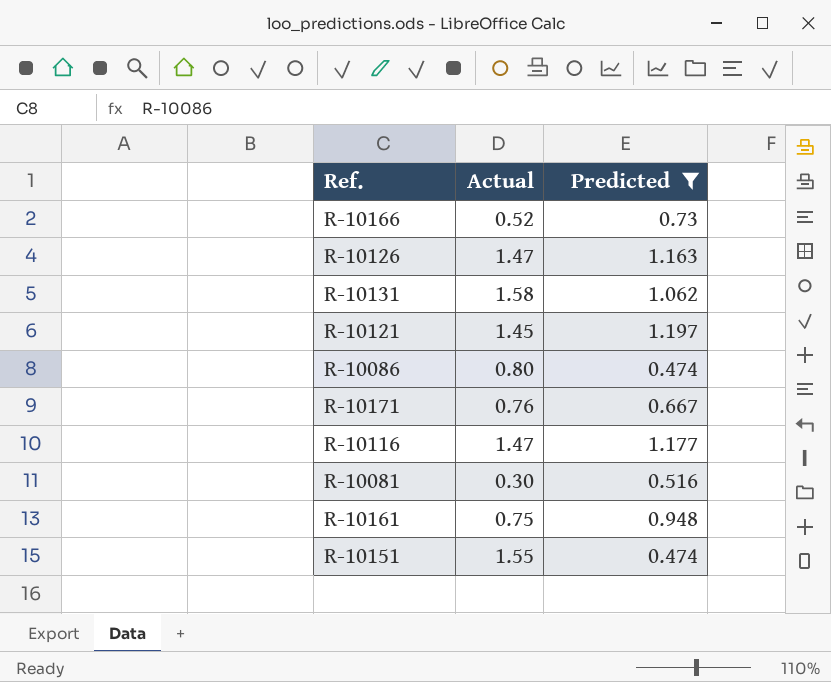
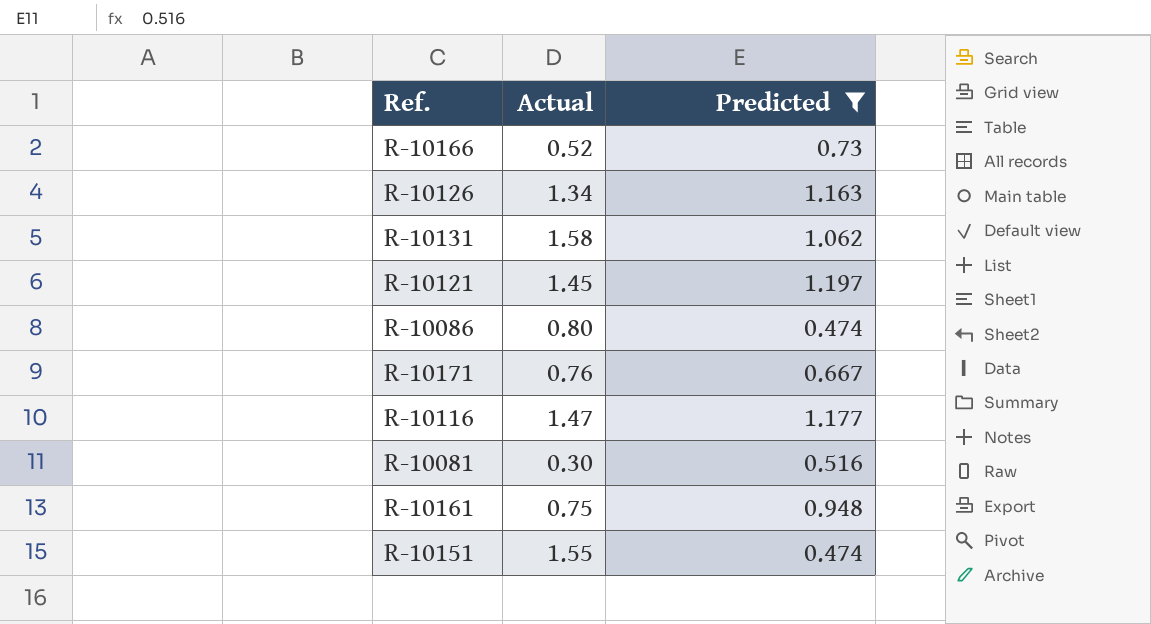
R-10126 | Actual: 1.47 -> 1.34

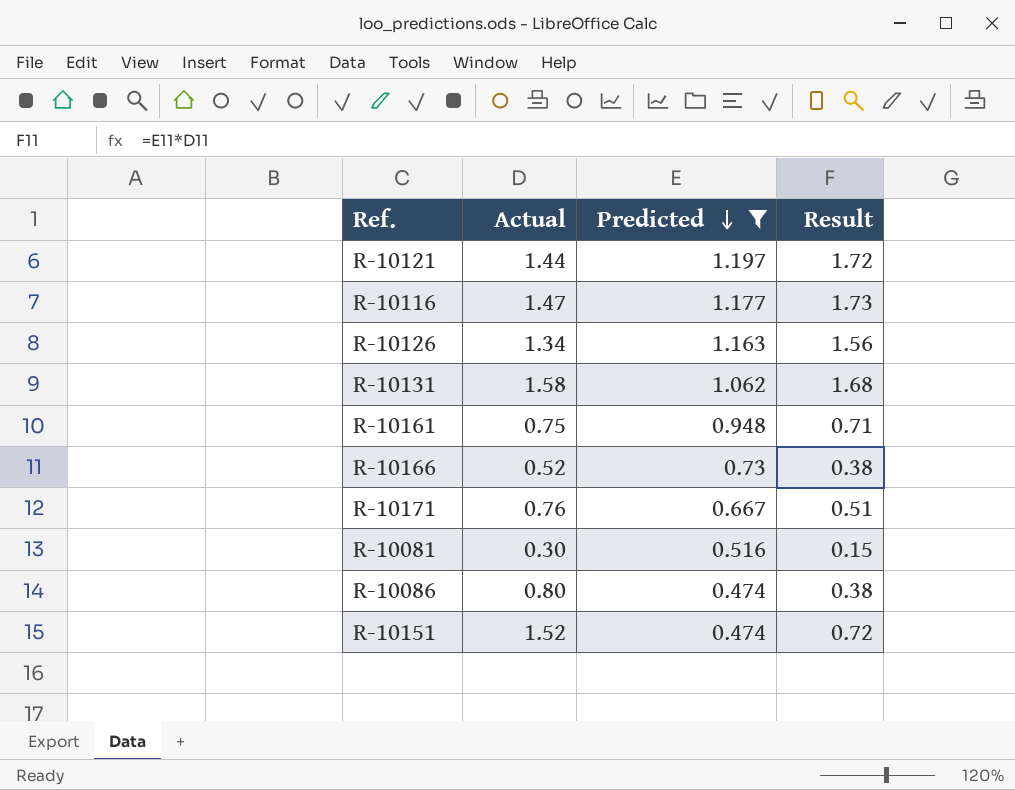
row order: none -> Predicted descending
column Result | formula: none -> [Actual] * [Predicted]
R-10121 | Actual: 1.45 -> 1.44
R-10151 | Actual: 1.55 -> 1.52

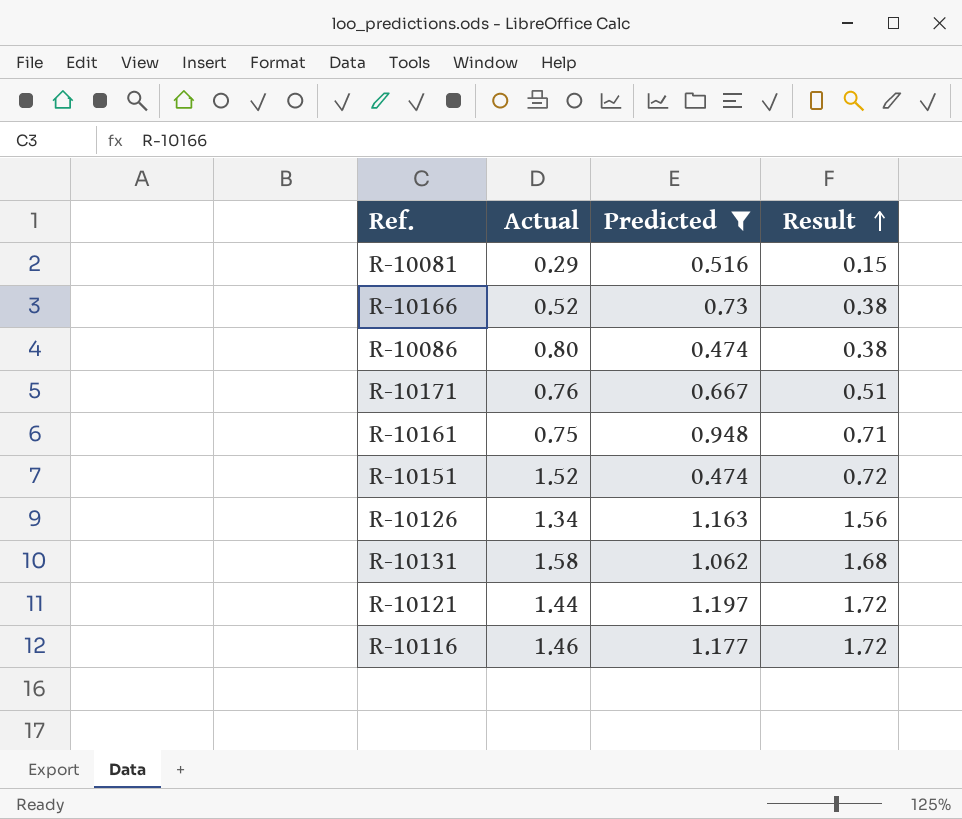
row order: Predicted descending -> Result ascending
R-10081 | Actual: 0.30 -> 0.29
R-10116 | Actual: 1.47 -> 1.46
R-10116 | Result: 1.73 -> 1.72

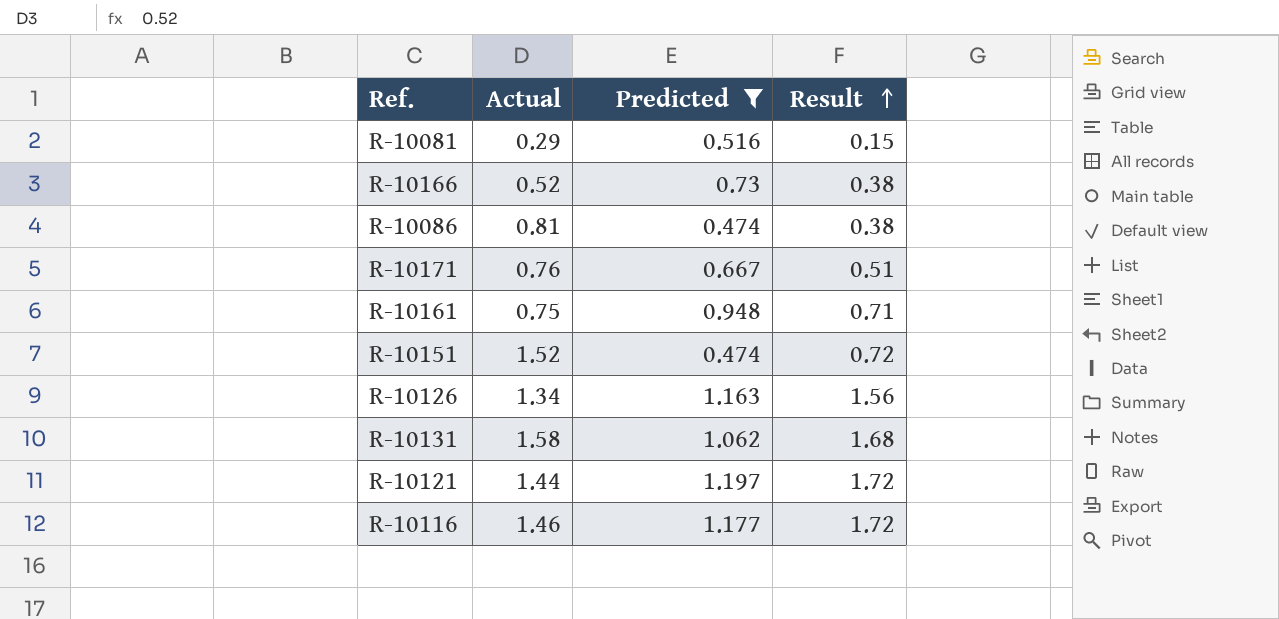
R-10086 | Actual: 0.80 -> 0.81

